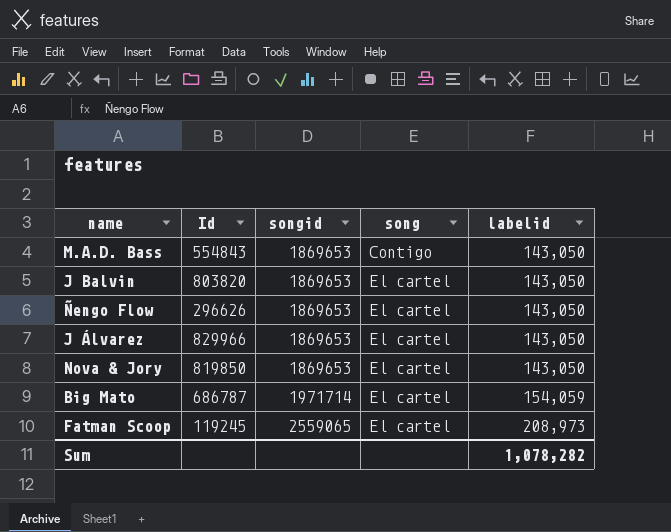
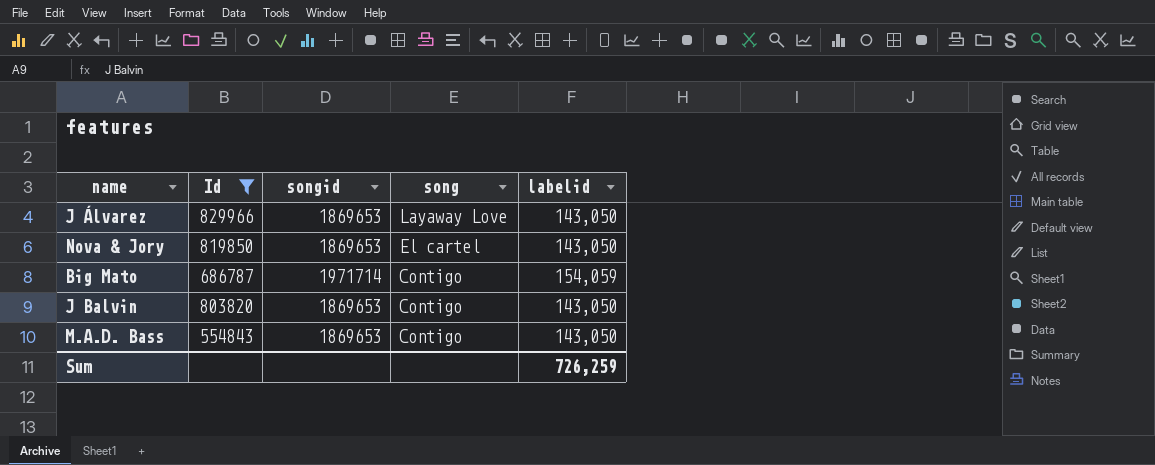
filter: none -> Id >= 554843
row order: songid ascending -> song descending
J Álvarez | song: El cartel -> Layaway Love
Big Mato | song: El cartel -> Contigo
J Balvin | song: El cartel -> Contigo
Sum | labelid: 1,078,282 -> 726,259

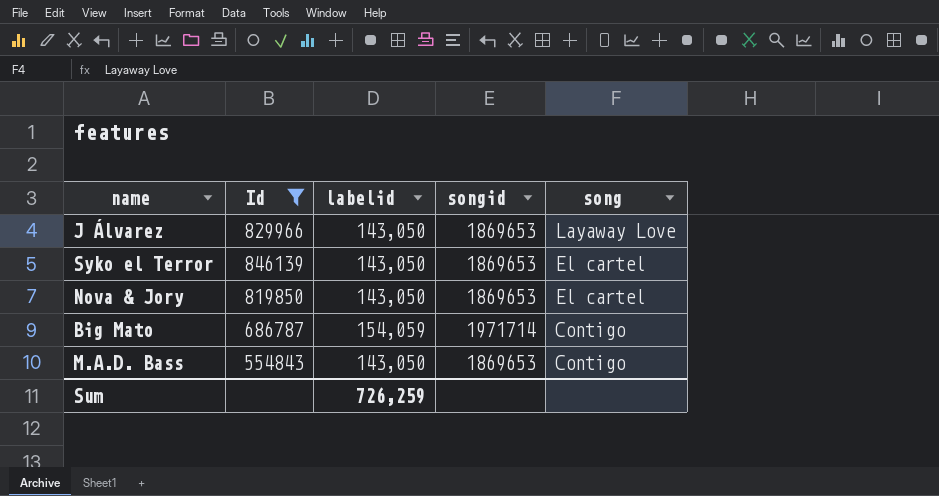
column labelid | position: 5 -> 3
row J Balvin: 803820 | 1869653 | Contigo | 143,050 -> none
row Syko el Terror: none -> 846139 | 143,050 | 1869653 | El cartel

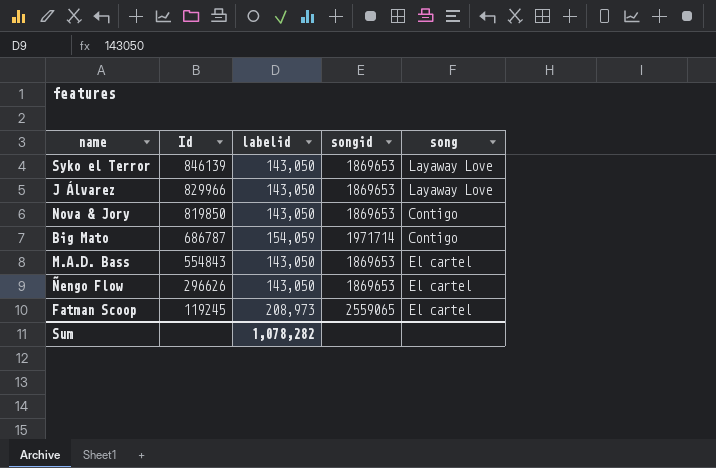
filter: Id >= 554843 -> none
row order: song descending -> Id descending
Syko el Terror | song: El cartel -> Layaway Love
Nova & Jory | song: El cartel -> Contigo
M.A.D. Bass | song: Contigo -> El cartel
Sum | labelid: 726,259 -> 1,078,282

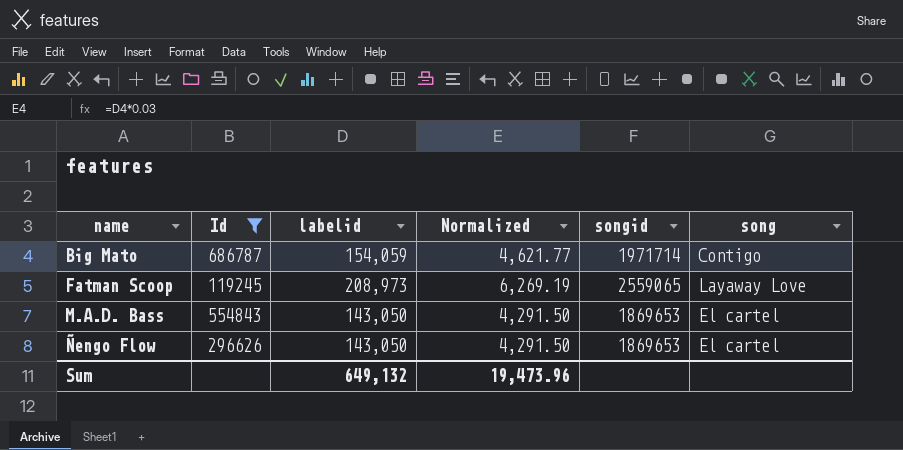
filter: none -> Id <= 686787
row order: Id descending -> name ascending
column Normalized | formula: none -> [labelid] * 0.03
Fatman Scoop | song: El cartel -> Layaway Love
Sum | labelid: 1,078,282 -> 649,132

